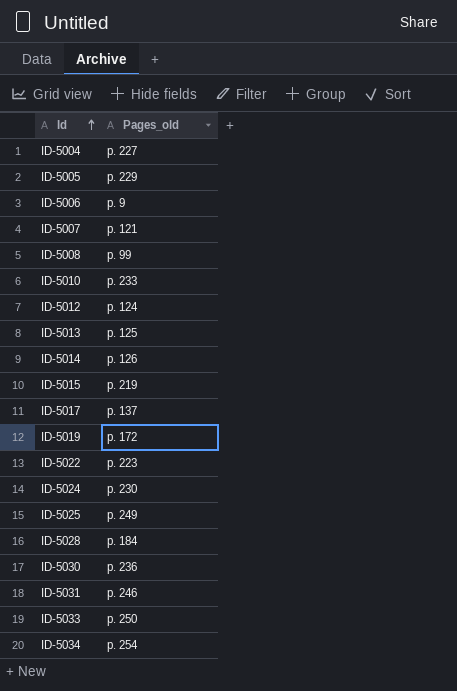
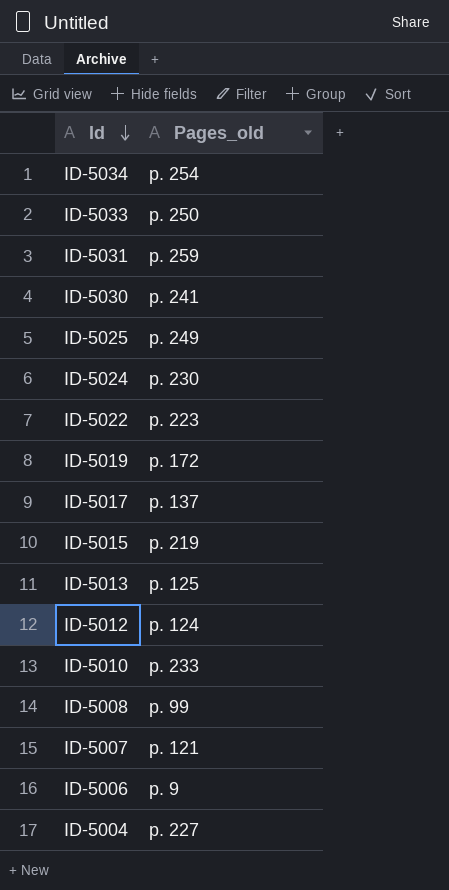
row order: Id ascending -> Id descending
row ID-5005: p. 229 -> none
row ID-5014: p. 126 -> none
row ID-5028: p. 184 -> none
ID-5031 | Pages_old: p. 246 -> p. 259
ID-5030 | Pages_old: p. 236 -> p. 241

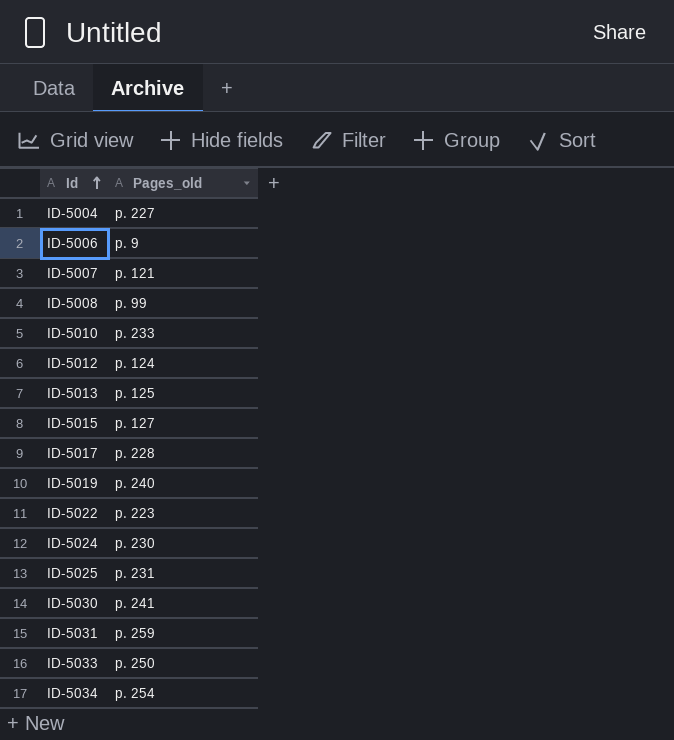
row order: Id descending -> Id ascending
ID-5015 | Pages_old: p. 219 -> p. 127
ID-5017 | Pages_old: p. 137 -> p. 228
ID-5019 | Pages_old: p. 172 -> p. 240
ID-5025 | Pages_old: p. 249 -> p. 231

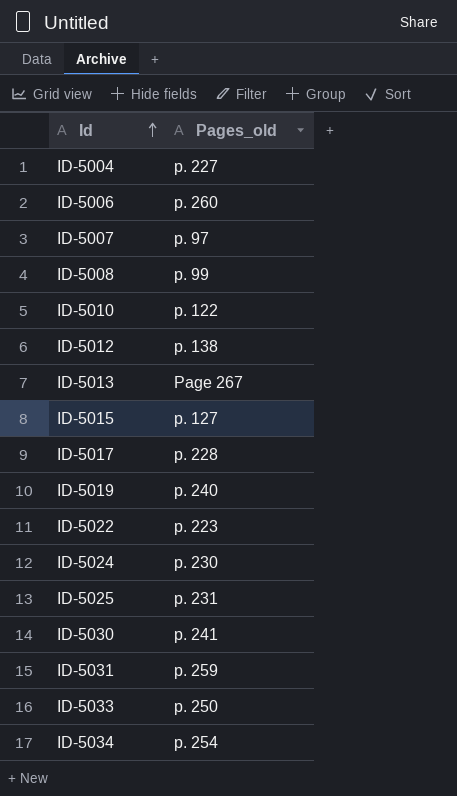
ID-5006 | Pages_old: p. 9 -> p. 260
ID-5007 | Pages_old: p. 121 -> p. 97
ID-5010 | Pages_old: p. 233 -> p. 122
ID-5012 | Pages_old: p. 124 -> p. 138
ID-5013 | Pages_old: p. 125 -> Page 267

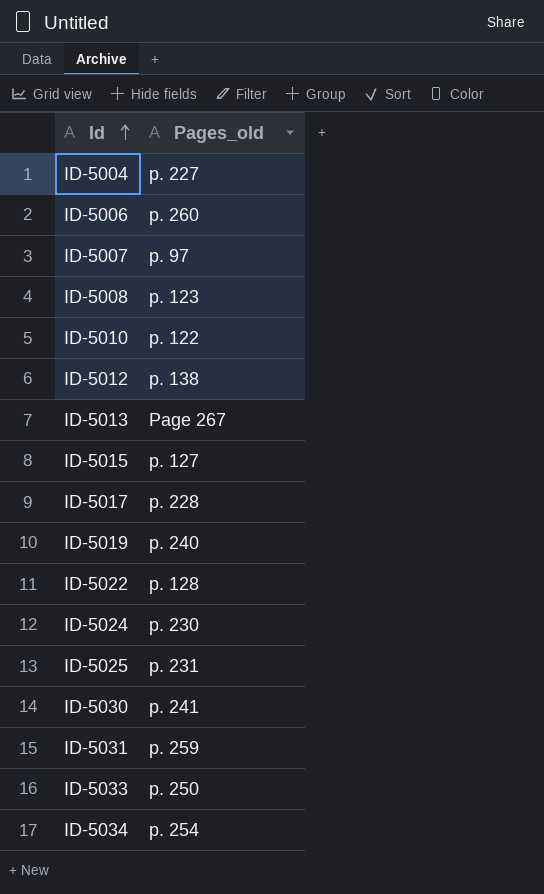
ID-5008 | Pages_old: p. 99 -> p. 123
ID-5022 | Pages_old: p. 223 -> p. 128

